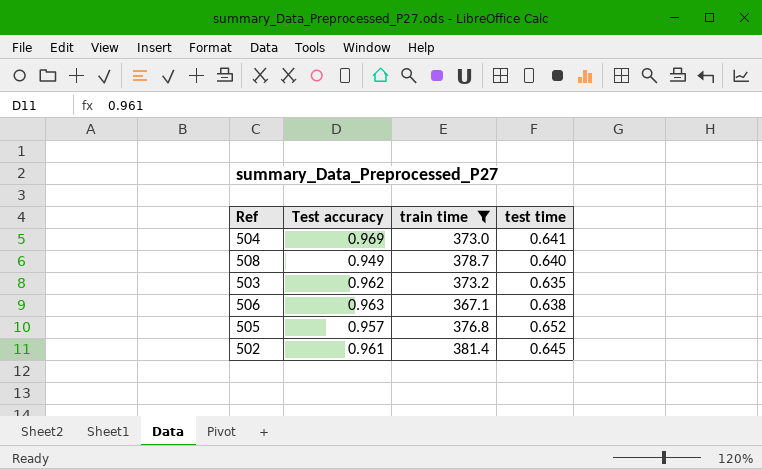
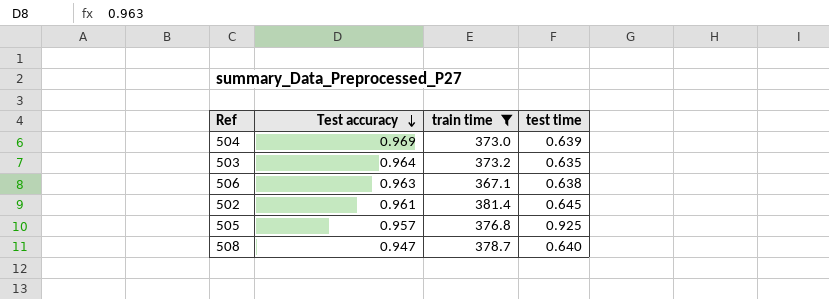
row order: none -> Test accuracy descending
504 | test time: 0.641 -> 0.639
503 | Test accuracy: 0.962 -> 0.964
505 | test time: 0.652 -> 0.925
508 | Test accuracy: 0.949 -> 0.947

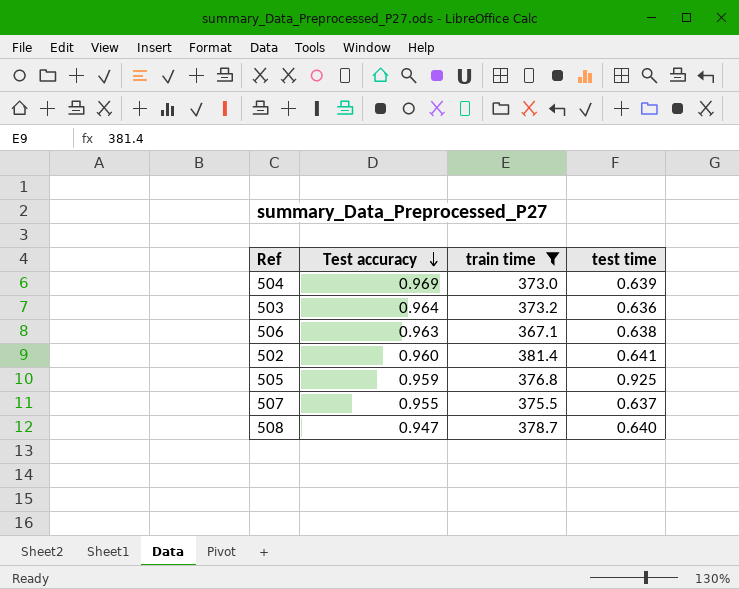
503 | test time: 0.635 -> 0.636
502 | Test accuracy: 0.961 -> 0.960
502 | test time: 0.645 -> 0.641
505 | Test accuracy: 0.957 -> 0.959
row 507: none -> 0.955 | 375.5 | 0.637

